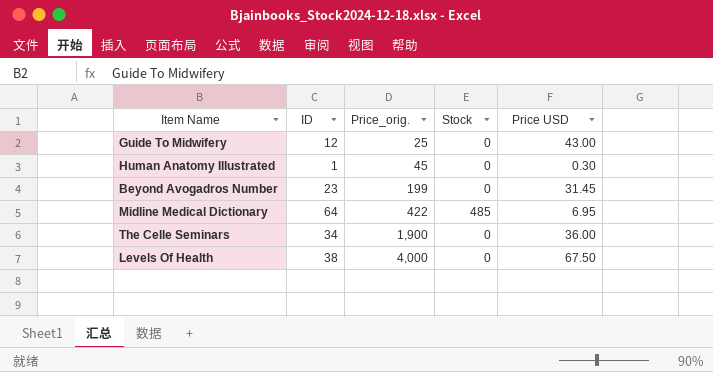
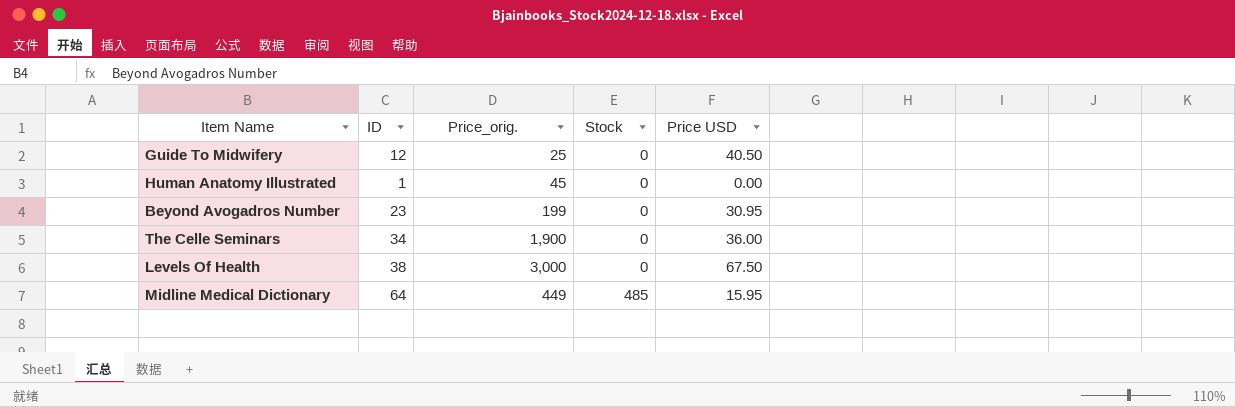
row order: Price_orig. ascending -> Stock ascending
Guide To Midwifery | Price USD: 43.00 -> 40.50
Human Anatomy Illustrated | Price USD: 0.30 -> 0.00
Beyond Avogadros Number | Price USD: 31.45 -> 30.95
Levels Of Health | Price_orig.: 4,000 -> 3,000
Midline Medical Dictionary | Price_orig.: 422 -> 449
Midline Medical Dictionary | Price USD: 6.95 -> 15.95

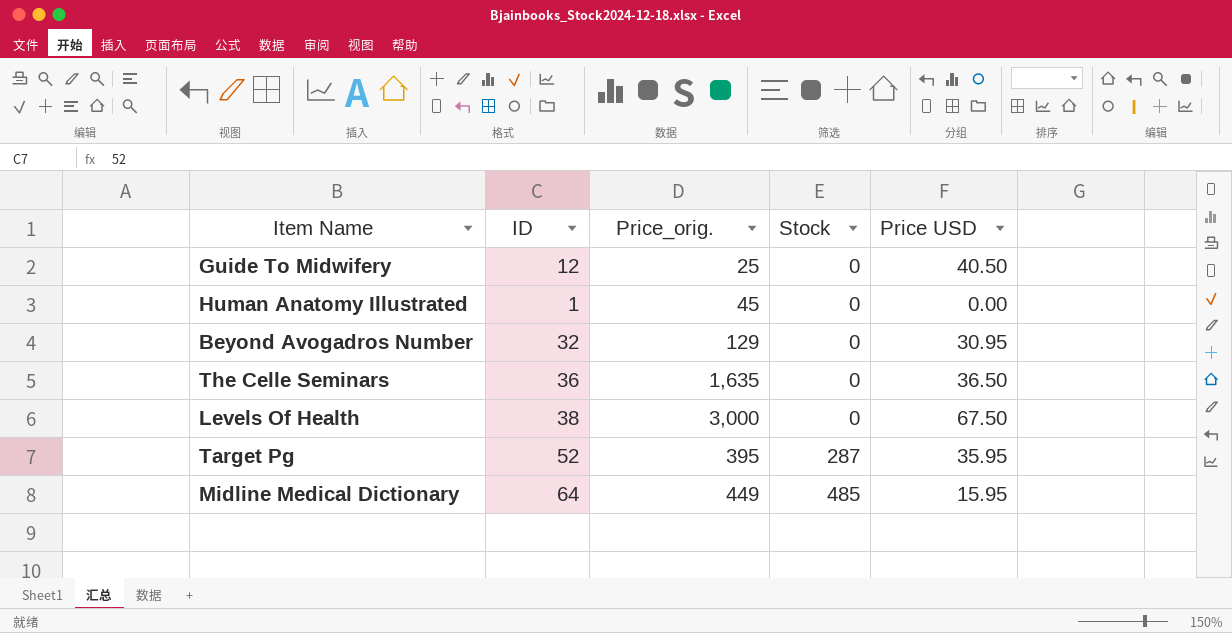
Beyond Avogadros Number | ID: 23 -> 32
Beyond Avogadros Number | Price_orig.: 199 -> 129
The Celle Seminars | ID: 34 -> 36
The Celle Seminars | Price_orig.: 1,900 -> 1,635
The Celle Seminars | Price USD: 36.00 -> 36.50
row Target Pg: none -> 52 | 395 | 287 | 35.95

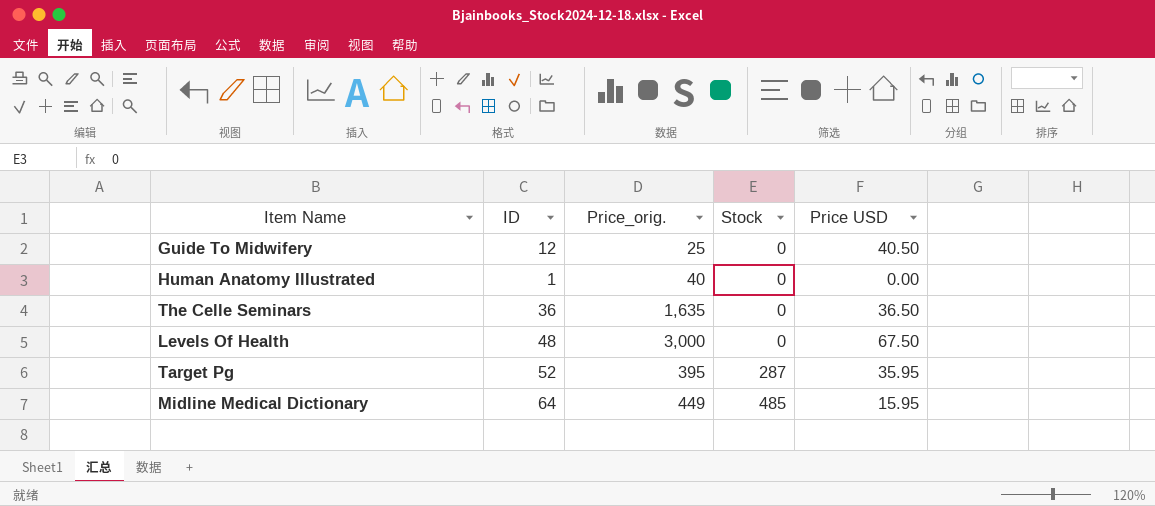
row Beyond Avogadros Number: 32 | 129 | 0 | 30.95 -> none
Human Anatomy Illustrated | Price_orig.: 45 -> 40
Levels Of Health | ID: 38 -> 48

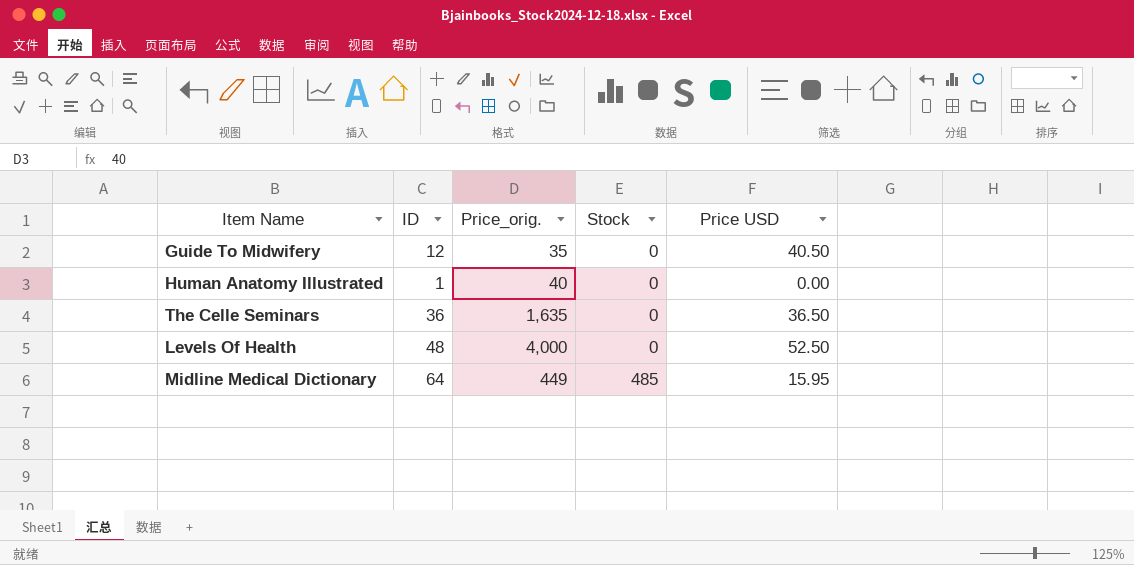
row Target Pg: 52 | 395 | 287 | 35.95 -> none
Guide To Midwifery | Price_orig.: 25 -> 35
Levels Of Health | Price_orig.: 3,000 -> 4,000
Levels Of Health | Price USD: 67.50 -> 52.50

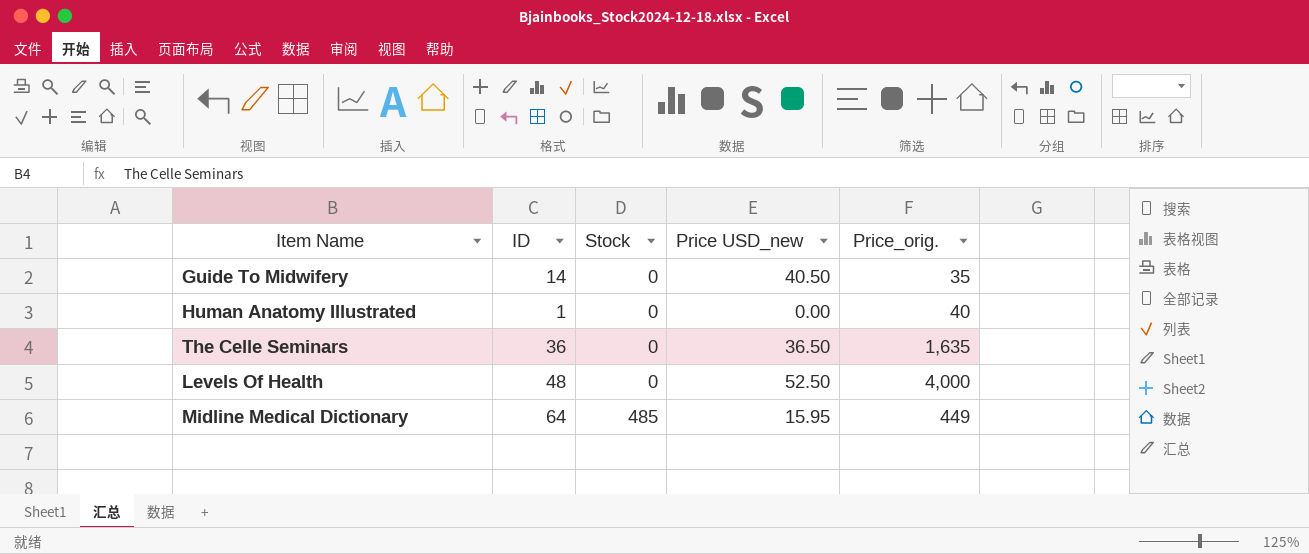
column name: Price USD -> Price USD_new
column Price_orig. | position: 3 -> 5
Guide To Midwifery | ID: 12 -> 14

